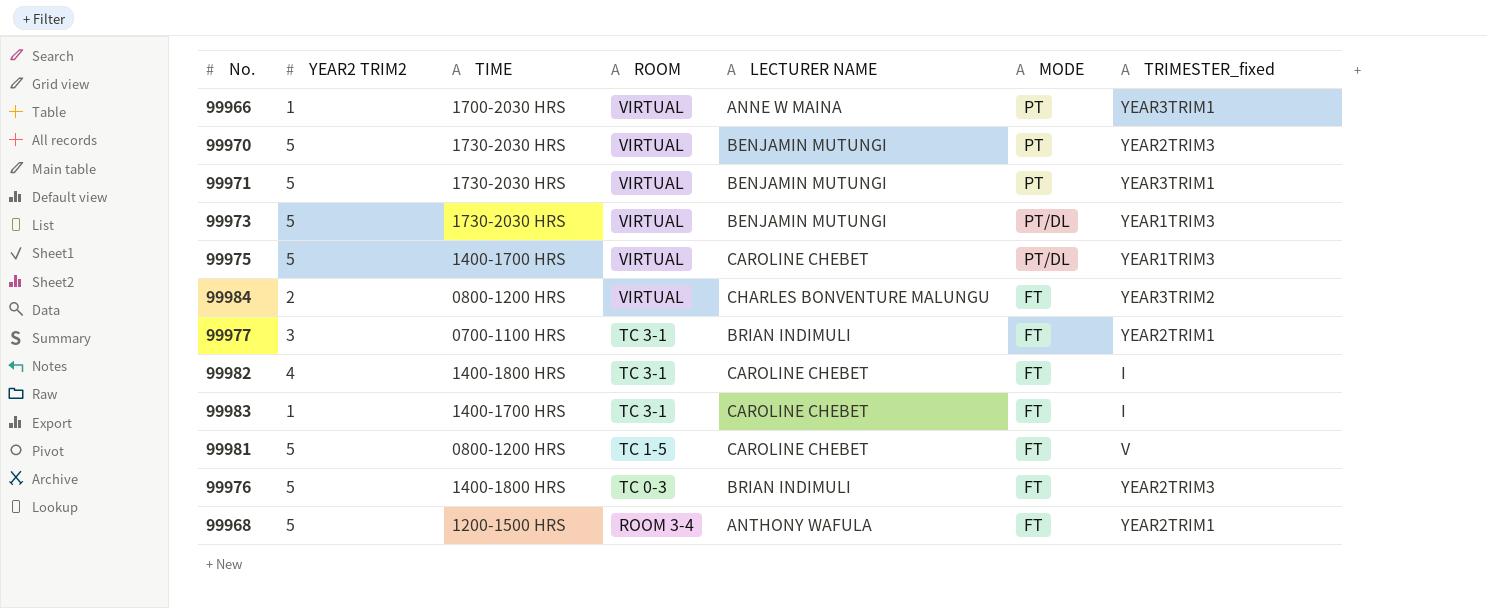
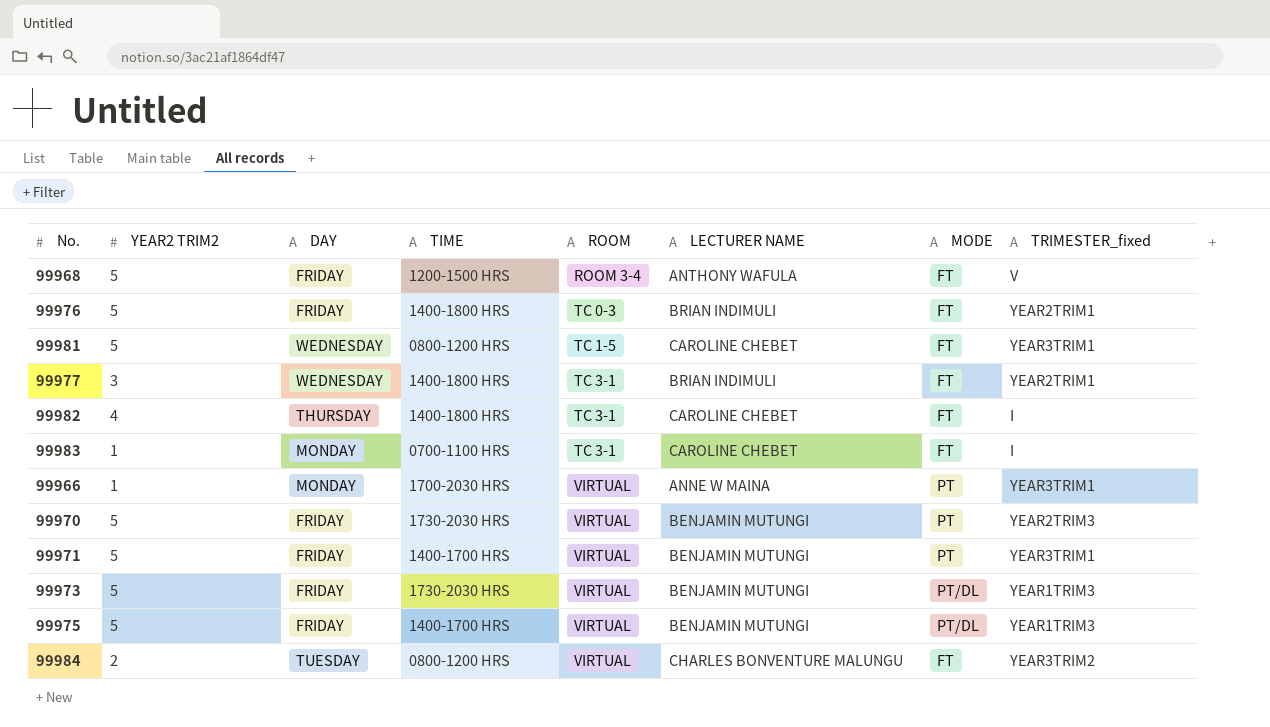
row order: ROOM descending -> ROOM ascending
column DAY | position: none -> 3
99968 | TRIMESTER_fixed: YEAR2TRIM1 -> V
99976 | TRIMESTER_fixed: YEAR2TRIM3 -> YEAR2TRIM1
99981 | TRIMESTER_fixed: V -> YEAR3TRIM1
99977 | TIME: 0700-1100 HRS -> 1400-1800 HRS
99983 | TIME: 1400-1700 HRS -> 0700-1100 HRS
99971 | TIME: 1730-2030 HRS -> 1400-1700 HRS
99975 | LECTURER NAME: CAROLINE CHEBET -> BENJAMIN MUTUNGI

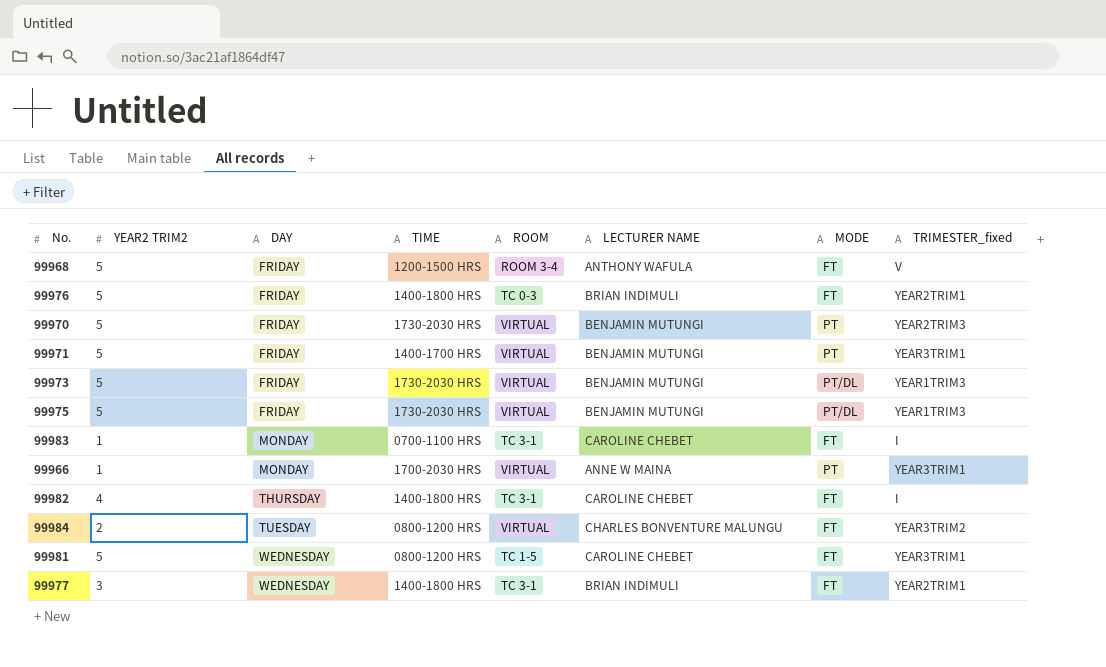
row order: ROOM ascending -> DAY ascending
99975 | TIME: 1400-1700 HRS -> 1730-2030 HRS

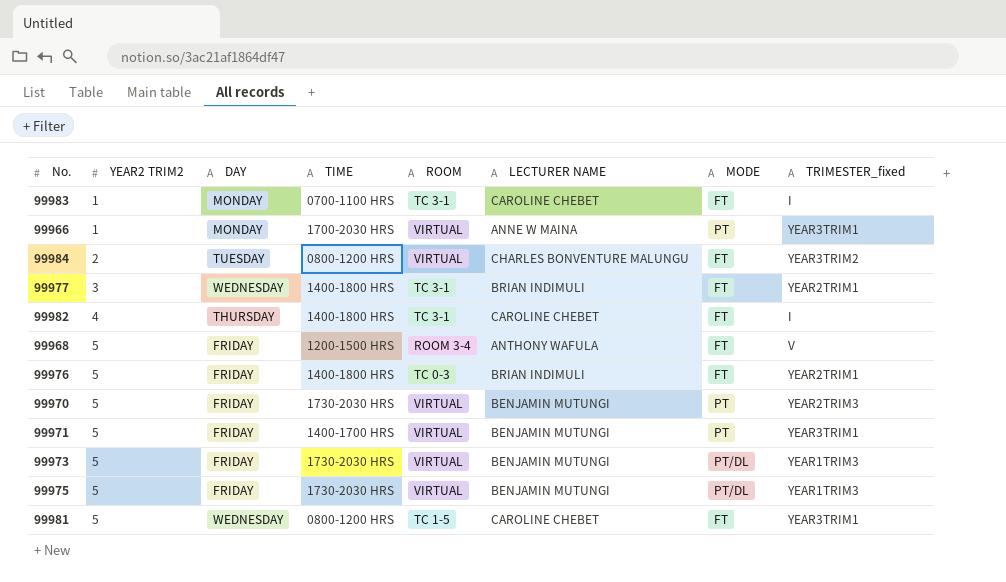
row order: DAY ascending -> YEAR2 TRIM2 ascending

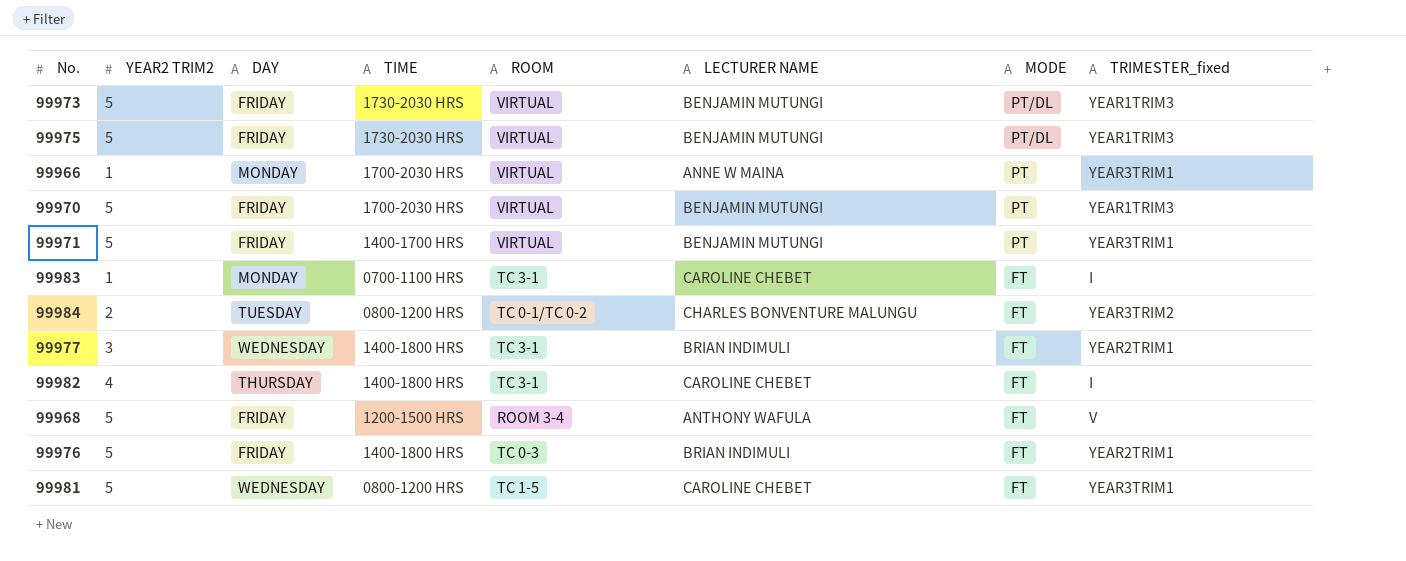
row order: YEAR2 TRIM2 ascending -> MODE descending
99970 | TIME: 1730-2030 HRS -> 1700-2030 HRS
99970 | TRIMESTER_fixed: YEAR2TRIM3 -> YEAR1TRIM3
99984 | ROOM: VIRTUAL -> TC 0-1/TC 0-2

